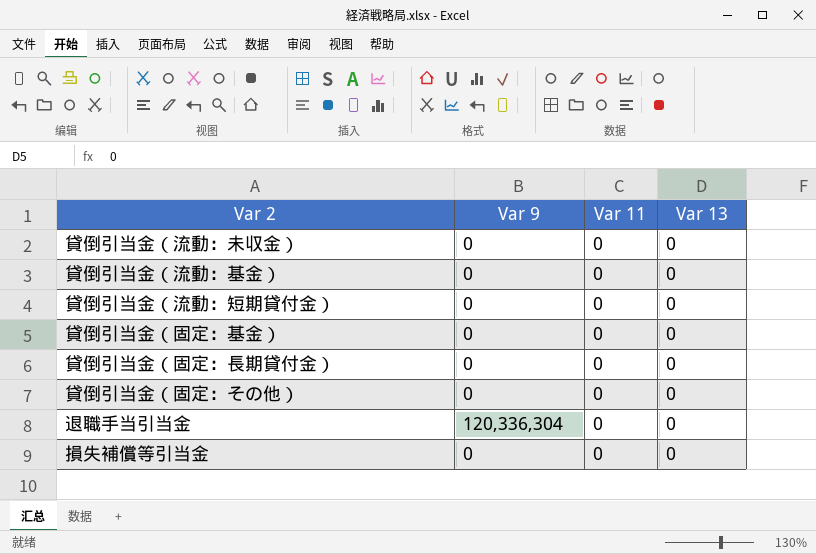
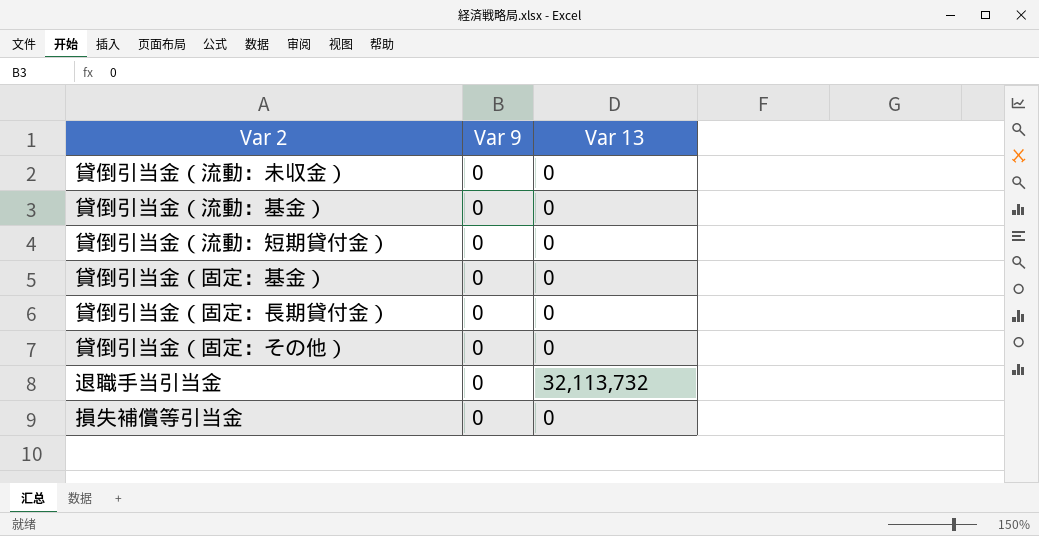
column Var 11 | position: 3 -> none
退職手当引当金 | Var 9: 120,336,304 -> 0
退職手当引当金 | Var 13: 0 -> 32,113,732

